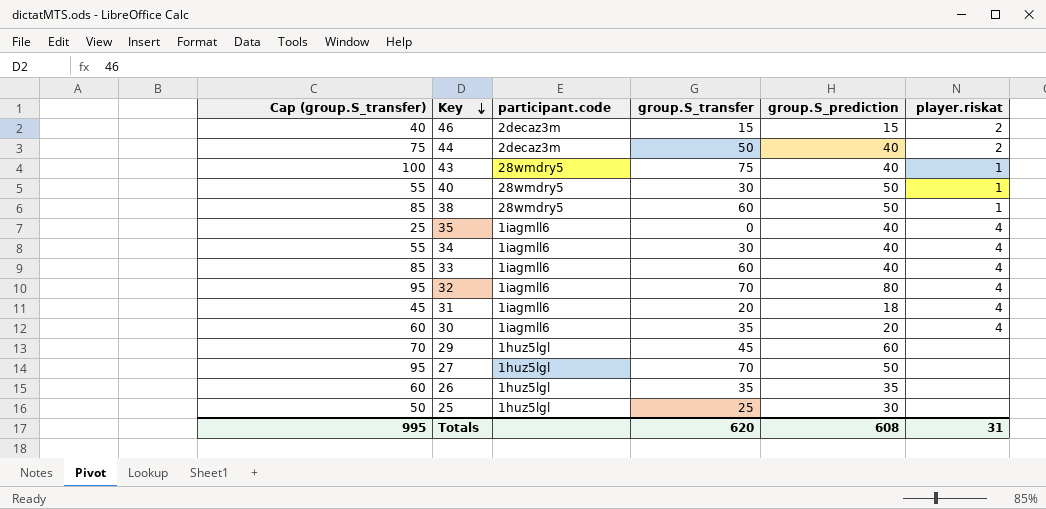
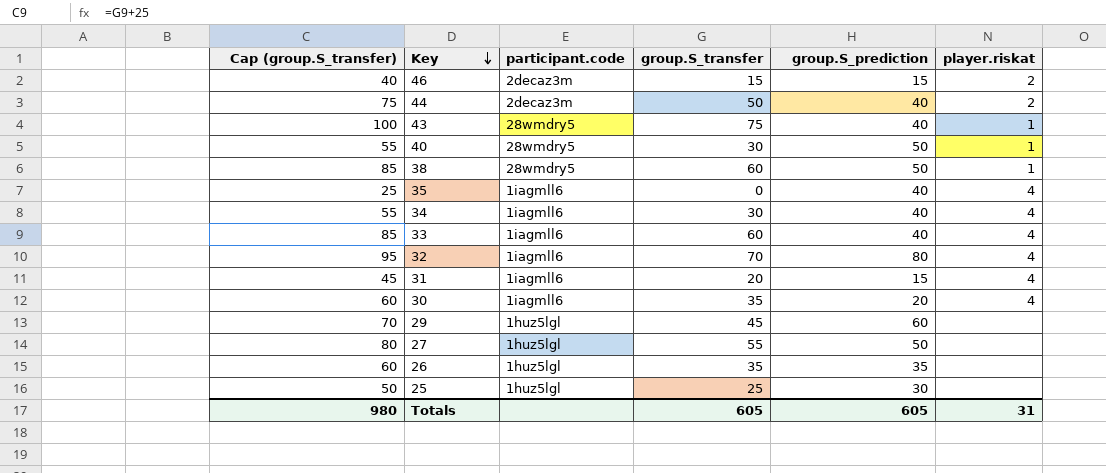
31 | group.S_prediction: 18 -> 15
27 | Cap (group.S_transfer): 95 -> 80
27 | group.S_transfer: 70 -> 55
Totals | Cap (group.S_transfer): 995 -> 980
Totals | group.S_transfer: 620 -> 605
Totals | group.S_prediction: 608 -> 605

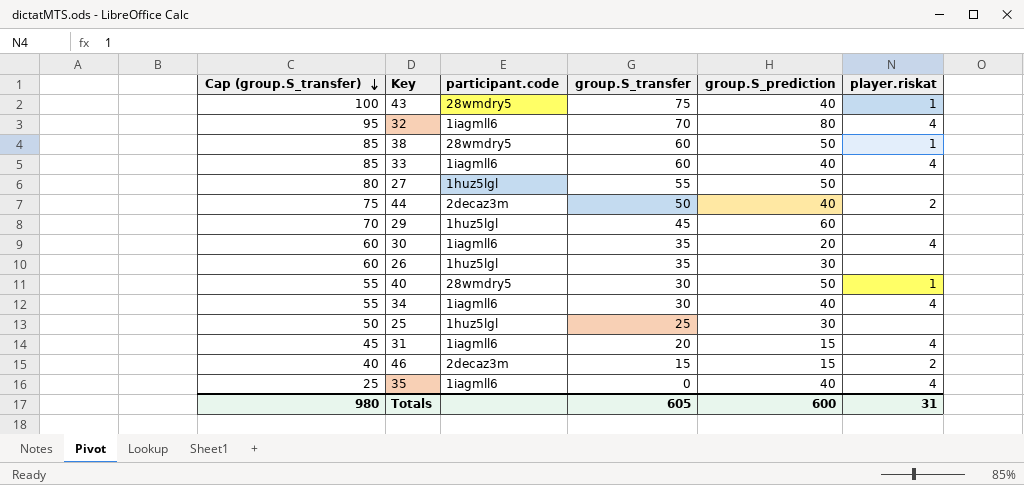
row order: Key descending -> Cap (group.S_transfer) descending
26 | group.S_prediction: 35 -> 30
Totals | group.S_prediction: 605 -> 600

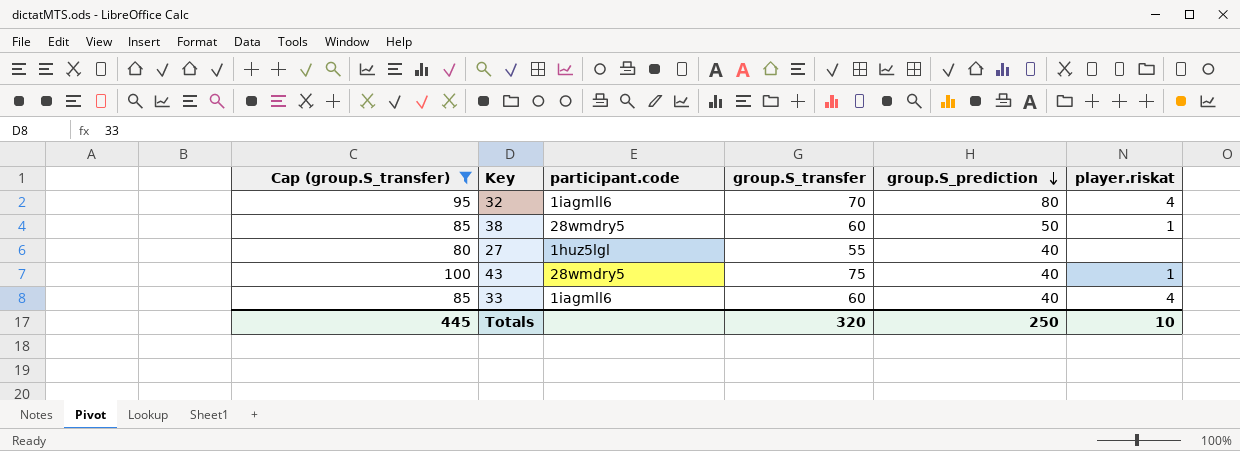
filter: none -> Cap (group.S_transfer) >= 80
row order: Cap (group.S_transfer) descending -> group.S_prediction descending
27 | group.S_prediction: 50 -> 40
Totals | Cap (group.S_transfer): 980 -> 445
Totals | group.S_transfer: 605 -> 320
Totals | group.S_prediction: 600 -> 250
Totals | player.riskat: 31 -> 10

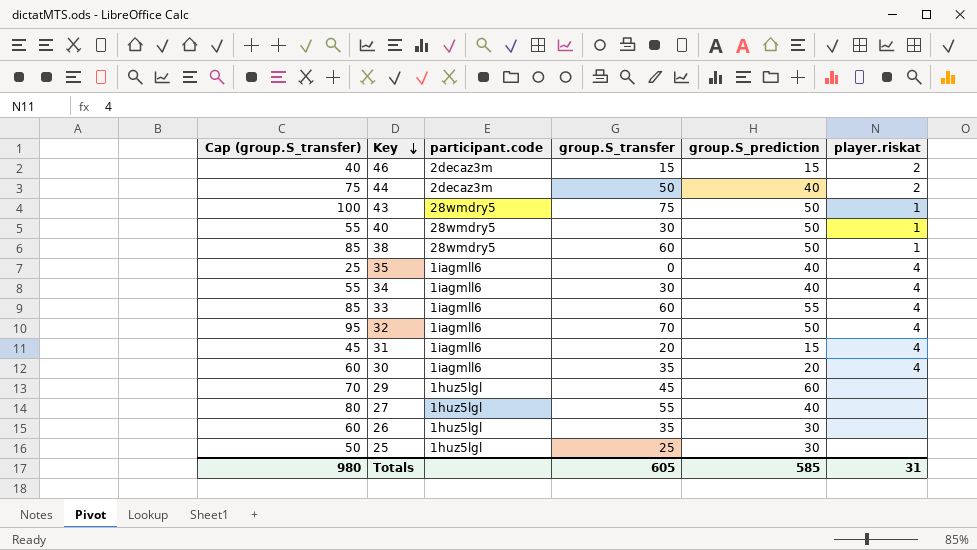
filter: Cap (group.S_transfer) >= 80 -> none
row order: group.S_prediction descending -> Key descending
43 | group.S_prediction: 40 -> 50
33 | group.S_prediction: 40 -> 55
32 | group.S_prediction: 80 -> 50
Totals | Cap (group.S_transfer): 445 -> 980
Totals | group.S_transfer: 320 -> 605
Totals | group.S_prediction: 250 -> 585
Totals | player.riskat: 10 -> 31

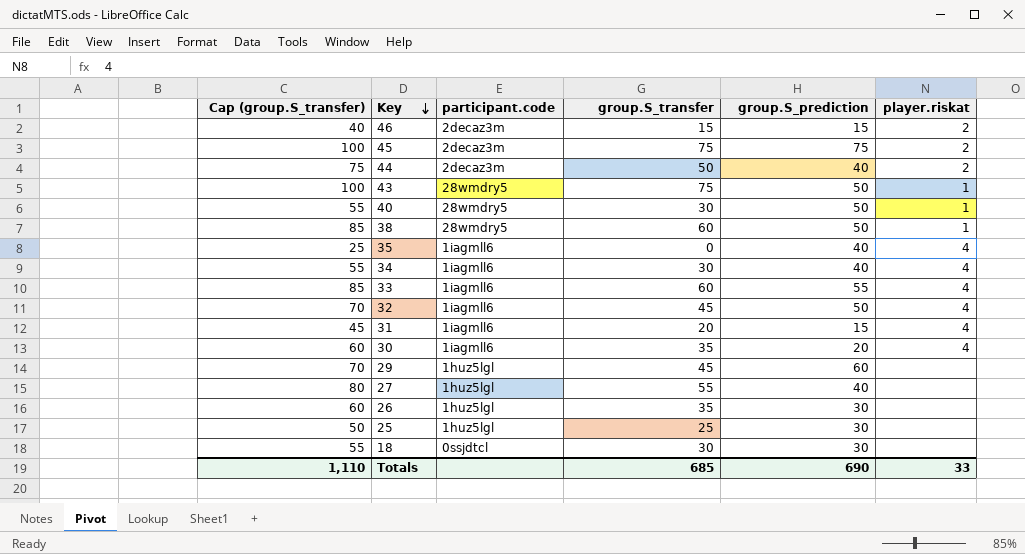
row 45: none -> 100 | 2decaz3m | 75 | 75 | 2
32 | Cap (group.S_transfer): 95 -> 70
32 | group.S_transfer: 70 -> 45
row 18: none -> 55 | 0ssjdtcl | 30 | 30 | none
Totals | Cap (group.S_transfer): 980 -> 1,110
Totals | group.S_transfer: 605 -> 685
Totals | group.S_prediction: 585 -> 690
Totals | player.riskat: 31 -> 33

